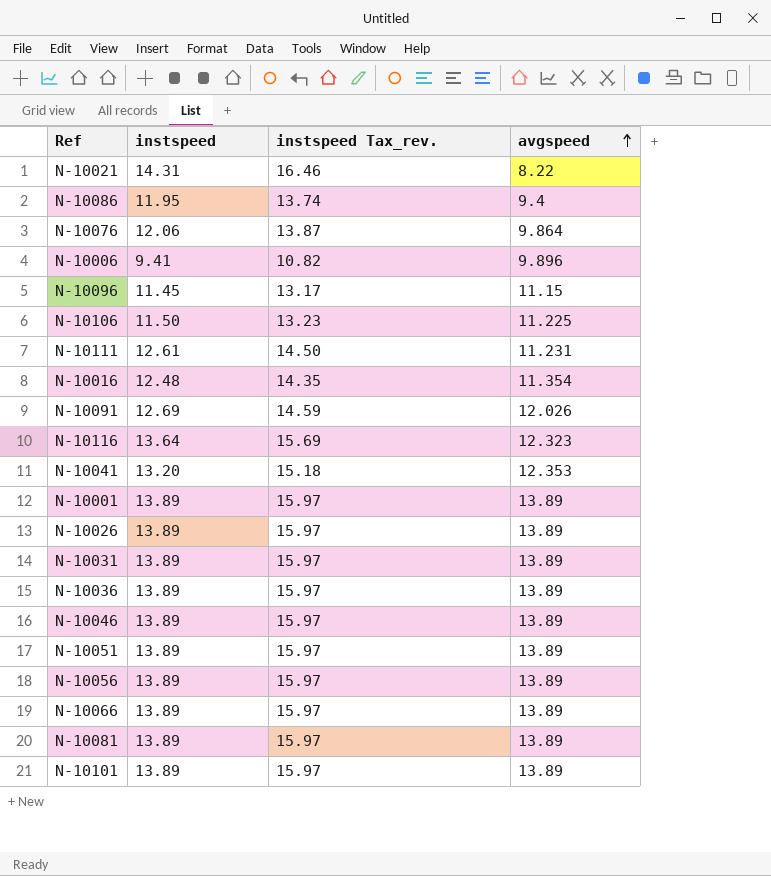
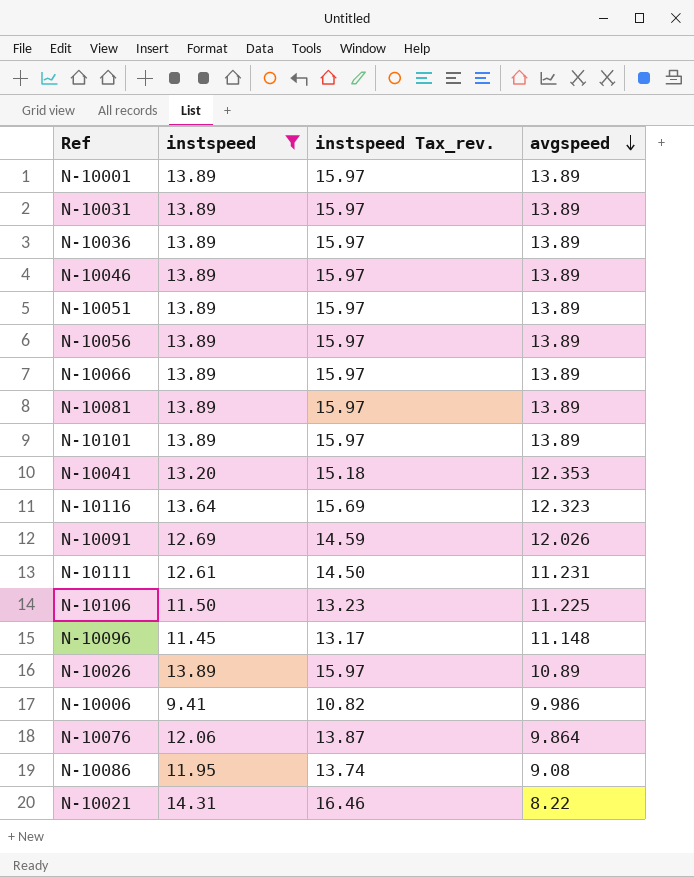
filter: none -> instspeed != 12.48
row order: avgspeed ascending -> avgspeed descending
N-10096 | avgspeed: 11.15 -> 11.148
N-10026 | avgspeed: 13.89 -> 10.89
N-10006 | avgspeed: 9.896 -> 9.986
N-10086 | avgspeed: 9.4 -> 9.08

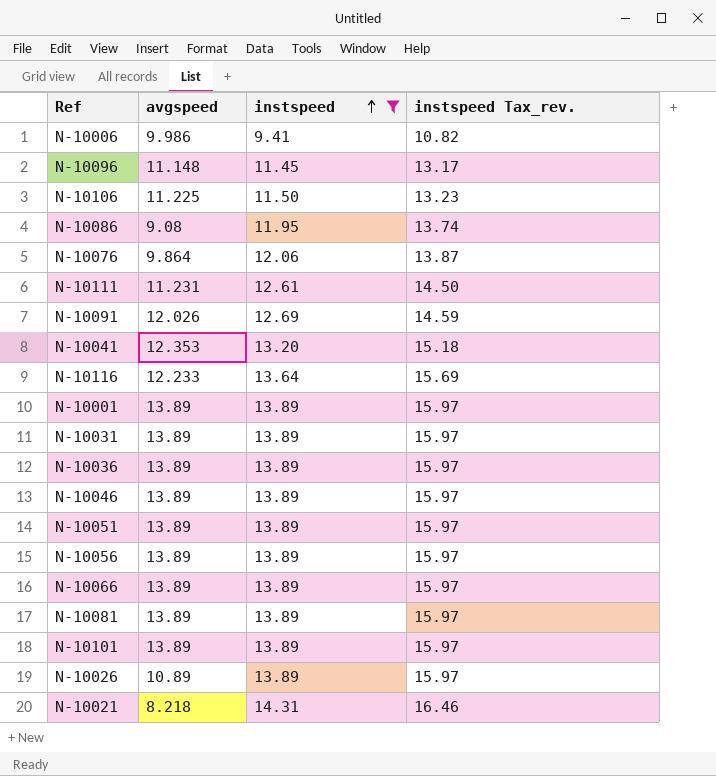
row order: avgspeed descending -> instspeed ascending
column avgspeed | position: 4 -> 2
N-10116 | avgspeed: 12.323 -> 12.233
N-10021 | avgspeed: 8.22 -> 8.218

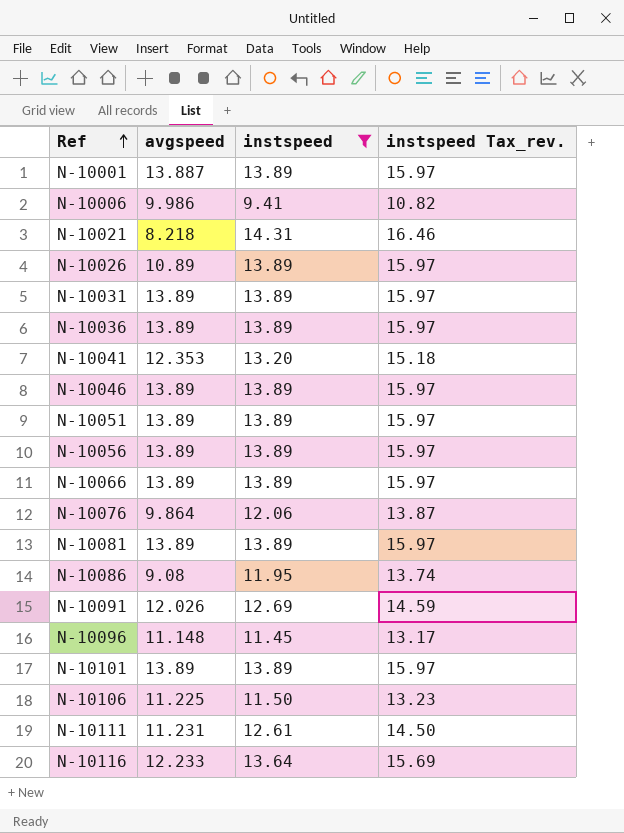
row order: instspeed ascending -> Ref ascending
N-10001 | avgspeed: 13.89 -> 13.887

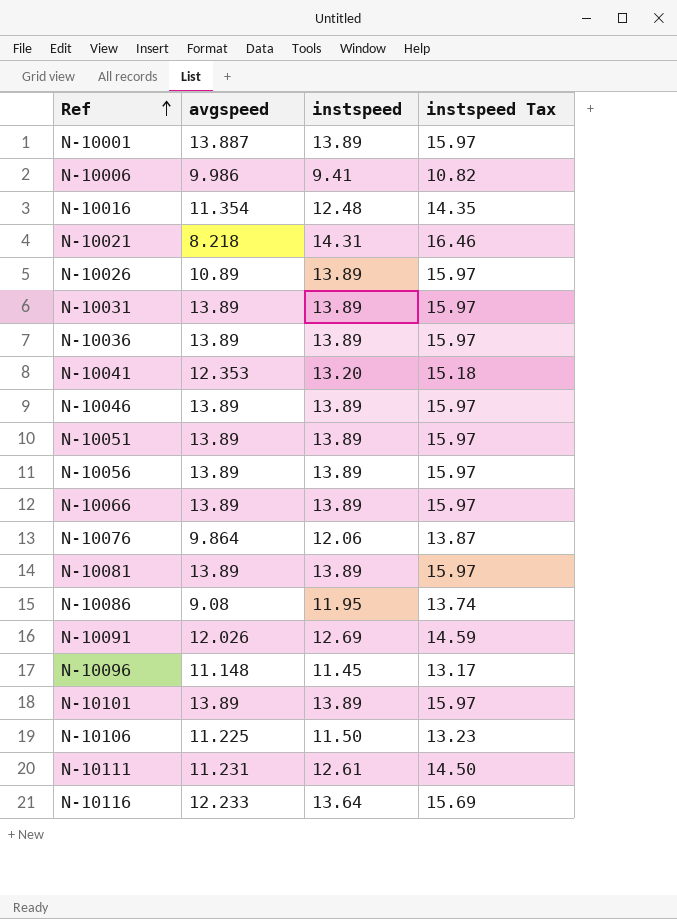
filter: instspeed != 12.48 -> none
column name: instspeed Tax_rev. -> instspeed Tax

